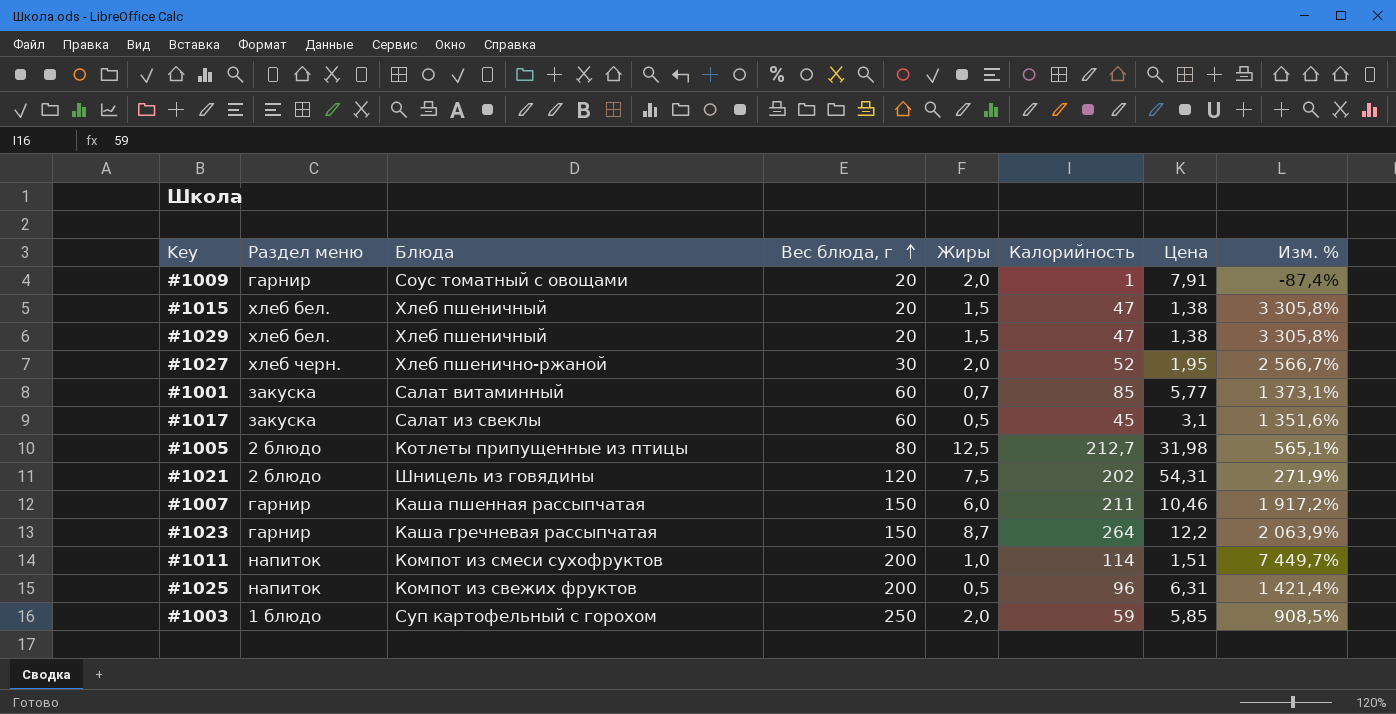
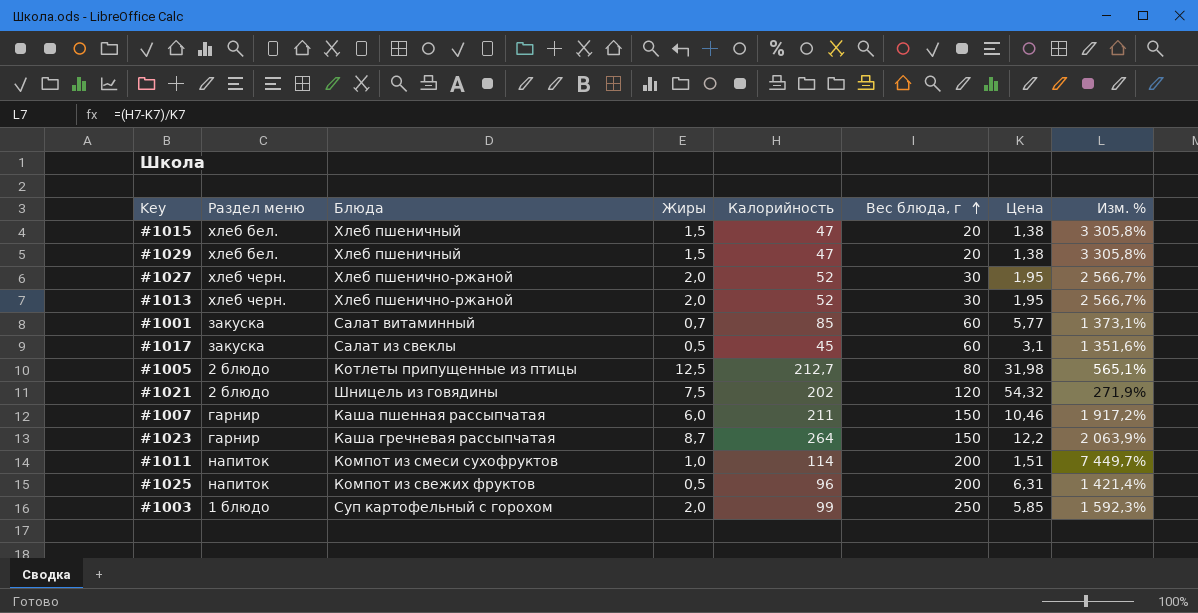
column Вес блюда, г | position: 4 -> 6
row #1009: гарнир | Соус томатный с овощами | 20 | 2,0 | 1 | 7,91 | -87,4% -> none
row #1013: none -> хлеб черн. | Хлеб пшенично-ржаной | 2,0 | 52 | 30 | 1,95 | 2 566,7%
#1021 | Цена: 54,31 -> 54,32
#1003 | Калорийность: 59 -> 99
#1003 | Изм. %: 908,5% -> 1 592,3%

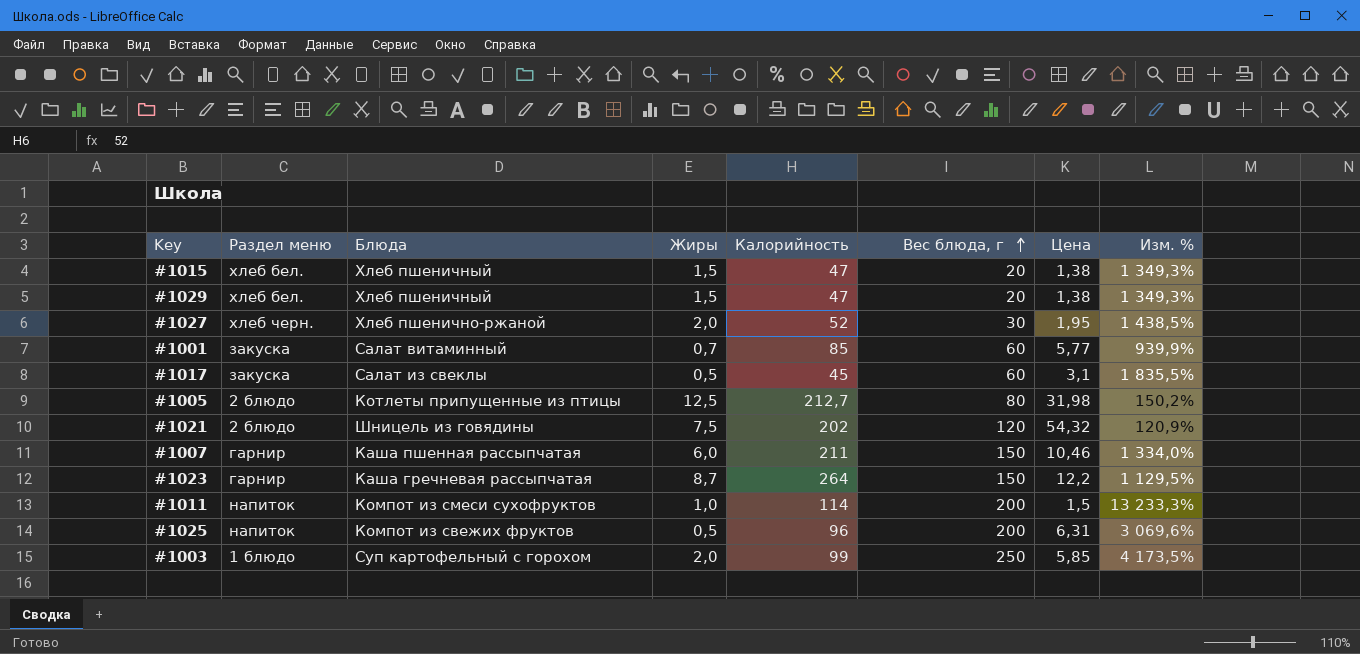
column Изм. % | formula: ([Калорийность] - [Цена]) / [Цена] -> ([Вес блюда, г] - [Цена]) / [Цена]
row #1013: хлеб черн. | Хлеб пшенично-ржаной | 2,0 | 52 | 30 | 1,95 | 2 566,7% -> none
#1011 | Цена: 1,51 -> 1,5

